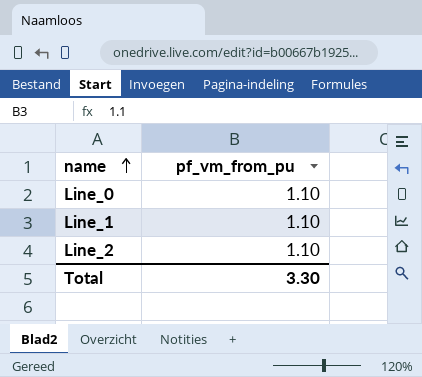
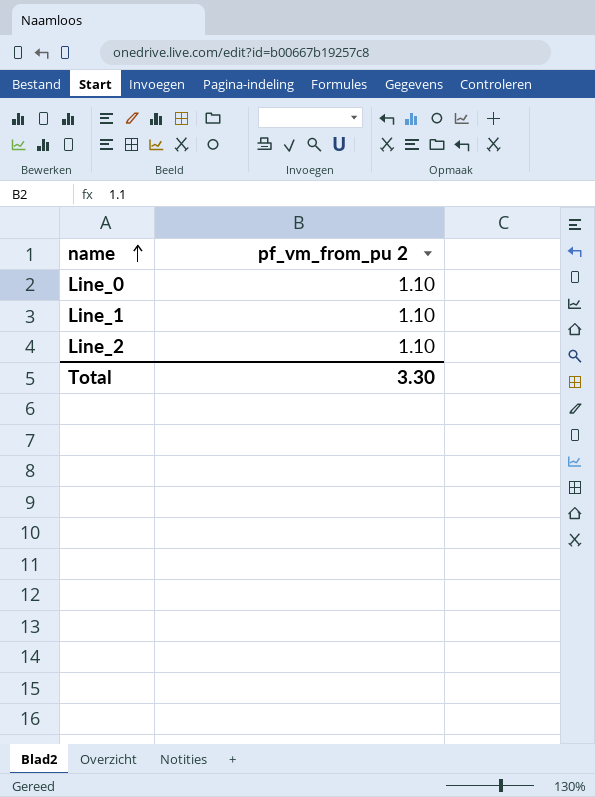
column name: pf_vm_from_pu -> pf_vm_from_pu 2

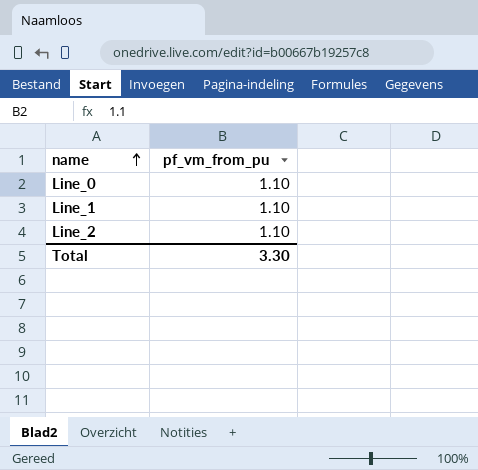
column name: pf_vm_from_pu 2 -> pf_vm_from_pu

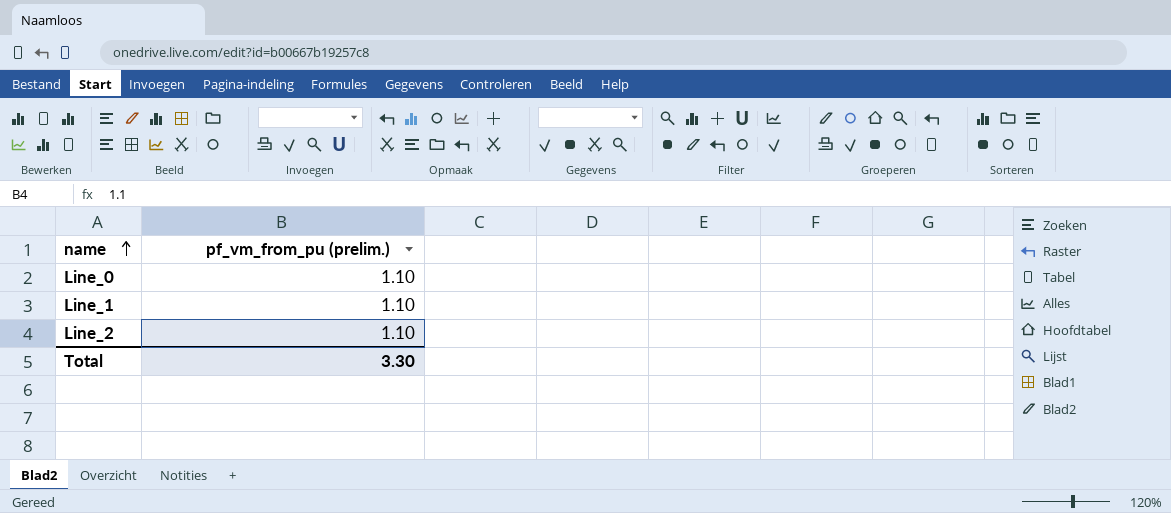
column name: pf_vm_from_pu -> pf_vm_from_pu (prelim.)

